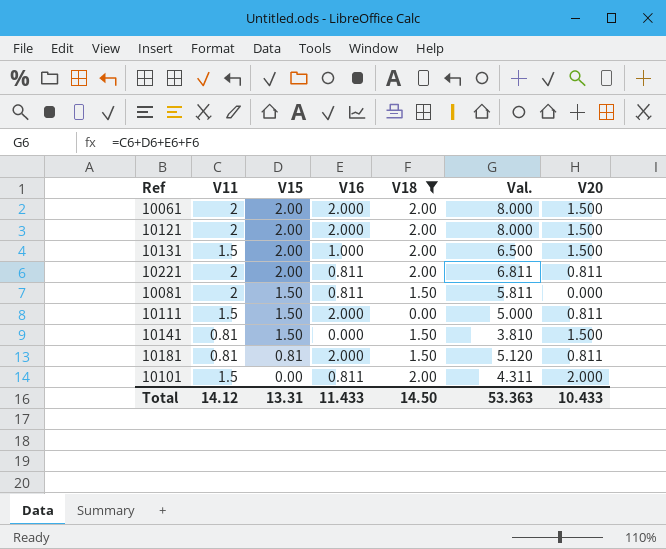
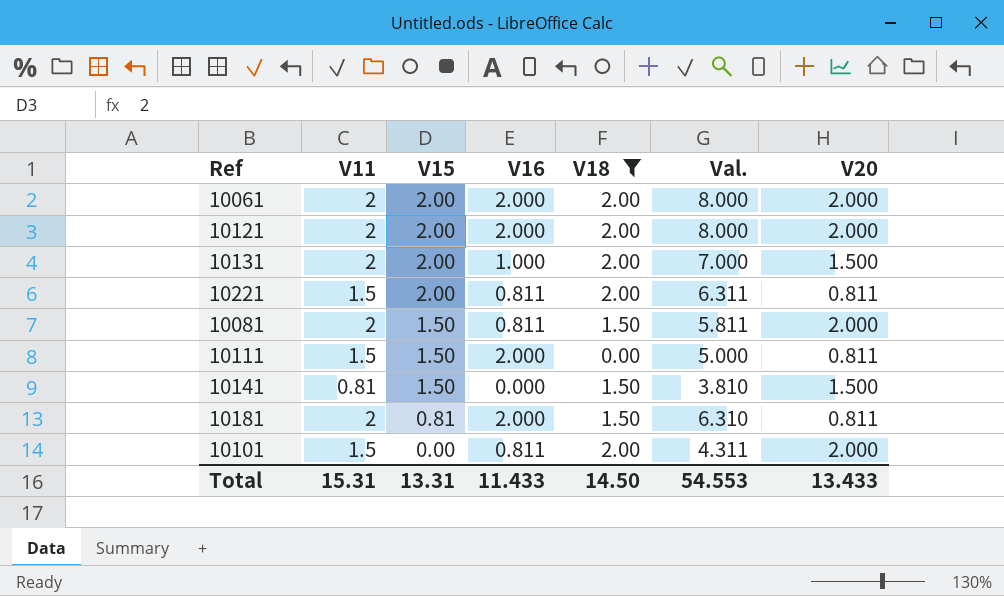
10061 | V20: 1.500 -> 2.000
10121 | V20: 1.500 -> 2.000
10131 | V11: 1.5 -> 2
10131 | Val.: 6.500 -> 7.000
10221 | V11: 2 -> 1.5
10221 | Val.: 6.811 -> 6.311
10081 | V20: 0.000 -> 2.000
10181 | V11: 0.81 -> 2
10181 | Val.: 5.120 -> 6.310
Total | V11: 14.12 -> 15.31
Total | Val.: 53.363 -> 54.553
Total | V20: 10.433 -> 13.433

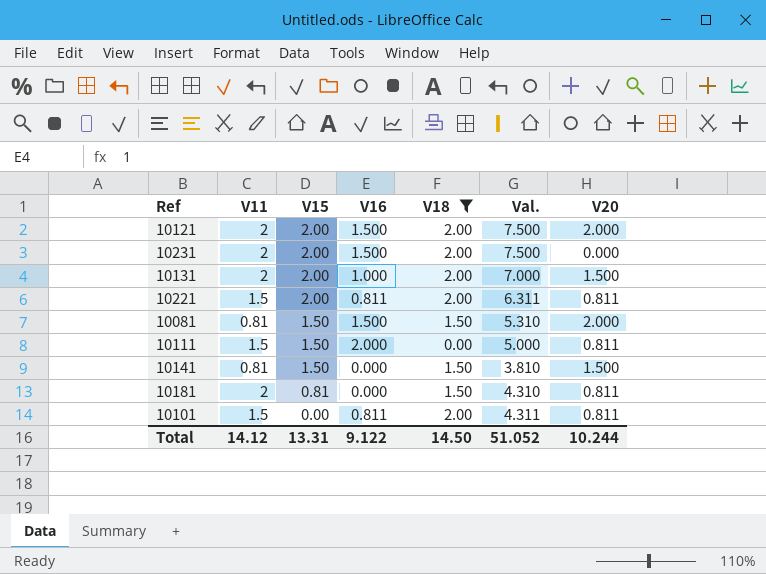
row 10061: 2 | 2.00 | 2.000 | 2.00 | 8.000 | 2.000 -> none
10121 | V16: 2.000 -> 1.500
10121 | Val.: 8.000 -> 7.500
row 10231: none -> 2 | 2.00 | 1.500 | 2.00 | 7.500 | 0.000
10081 | V11: 2 -> 0.81
10081 | V16: 0.811 -> 1.500
10081 | Val.: 5.811 -> 5.310
10181 | V16: 2.000 -> 0.000
10181 | Val.: 6.310 -> 4.310
10101 | V20: 2.000 -> 0.811
Total | V11: 15.31 -> 14.12
Total | V16: 11.433 -> 9.122
Total | Val.: 54.553 -> 51.052
Total | V20: 13.433 -> 10.244

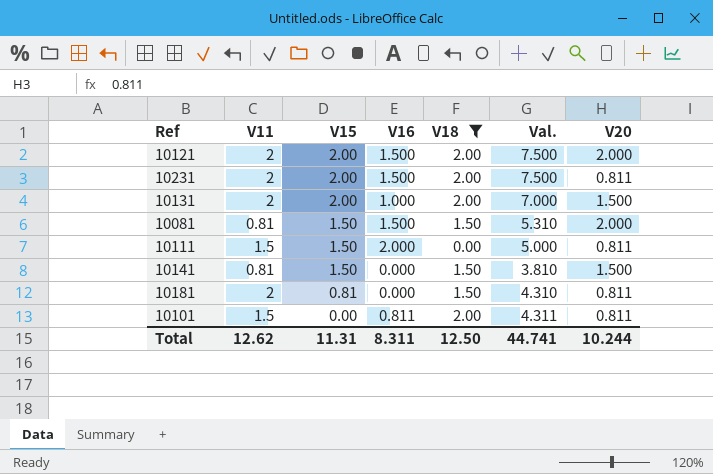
row 10221: 1.5 | 2.00 | 0.811 | 2.00 | 6.311 | 0.811 -> none
10231 | V20: 0.000 -> 0.811
Total | V11: 14.12 -> 12.62
Total | V15: 13.31 -> 11.31
Total | V16: 9.122 -> 8.311
Total | V18: 14.50 -> 12.50
Total | Val.: 51.052 -> 44.741

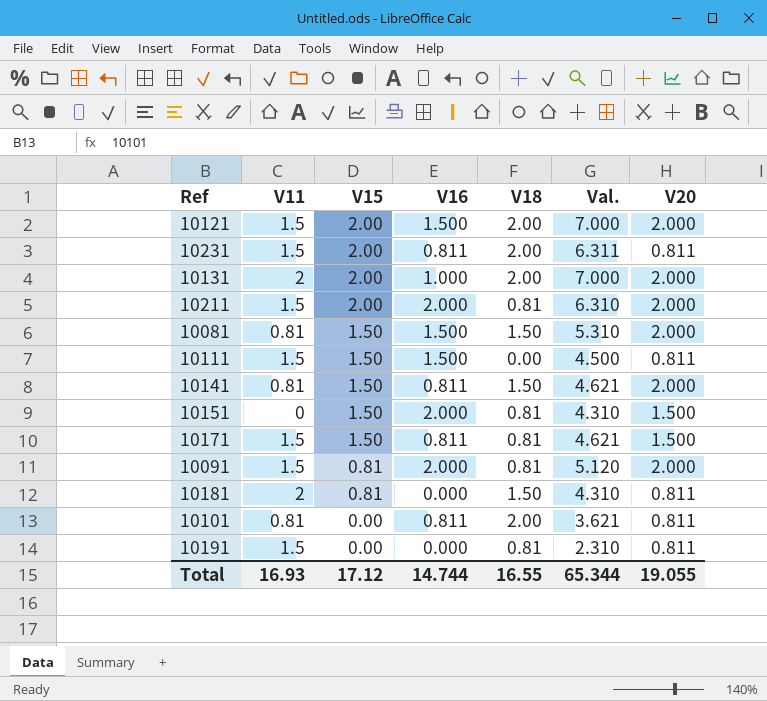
filter: V18 != 0.81 -> none
10121 | V11: 2 -> 1.5
10121 | Val.: 7.500 -> 7.000
10231 | V11: 2 -> 1.5
10231 | V16: 1.500 -> 0.811
10231 | Val.: 7.500 -> 6.311
10131 | V20: 1.500 -> 2.000
10111 | V16: 2.000 -> 1.500
10111 | Val.: 5.000 -> 4.500
10141 | V16: 0.000 -> 0.811
10141 | Val.: 3.810 -> 4.621
10141 | V20: 1.500 -> 2.000
10101 | V11: 1.5 -> 0.81
10101 | Val.: 4.311 -> 3.621
Total | V11: 12.62 -> 16.93
Total | V15: 11.31 -> 17.12
Total | V16: 8.311 -> 14.744
Total | V18: 12.50 -> 16.55
Total | Val.: 44.741 -> 65.344
Total | V20: 10.244 -> 19.055

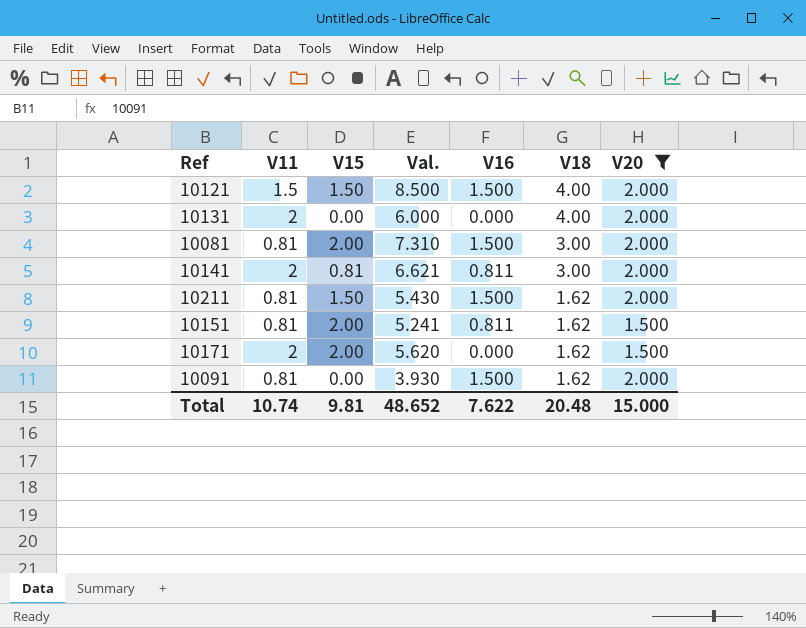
filter: none -> V20 != 0.811
row order: V15 descending -> V18 descending
column Val. | position: 6 -> 4
10121 | V15: 2.00 -> 1.50
10121 | Val.: 7.000 -> 8.500
10121 | V18: 2.00 -> 4.00
10131 | V15: 2.00 -> 0.00
10131 | Val.: 7.000 -> 6.000
10131 | V16: 1.000 -> 0.000
10131 | V18: 2.00 -> 4.00
10081 | V15: 1.50 -> 2.00
10081 | Val.: 5.310 -> 7.310
10081 | V18: 1.50 -> 3.00
10141 | V11: 0.81 -> 2
10141 | V15: 1.50 -> 0.81
10141 | Val.: 4.621 -> 6.621
10141 | V18: 1.50 -> 3.00
10211 | V11: 1.5 -> 0.81
10211 | V15: 2.00 -> 1.50
10211 | Val.: 6.310 -> 5.430
10211 | V16: 2.000 -> 1.500
10211 | V18: 0.81 -> 1.62
10151 | V11: 0 -> 0.81
10151 | V15: 1.50 -> 2.00
10151 | Val.: 4.310 -> 5.241
10151 | V16: 2.000 -> 0.811
10151 | V18: 0.81 -> 1.62
10171 | V11: 1.5 -> 2
10171 | V15: 1.50 -> 2.00
10171 | Val.: 4.621 -> 5.620
10171 | V16: 0.811 -> 0.000
10171 | V18: 0.81 -> 1.62
10091 | V11: 1.5 -> 0.81
10091 | V15: 0.81 -> 0.00
10091 | Val.: 5.120 -> 3.930
10091 | V16: 2.000 -> 1.500
10091 | V18: 0.81 -> 1.62
Total | V11: 16.93 -> 10.74
Total | V15: 17.12 -> 9.81
Total | Val.: 65.344 -> 48.652
Total | V16: 14.744 -> 7.622
Total | V18: 16.55 -> 20.48
Total | V20: 19.055 -> 15.000

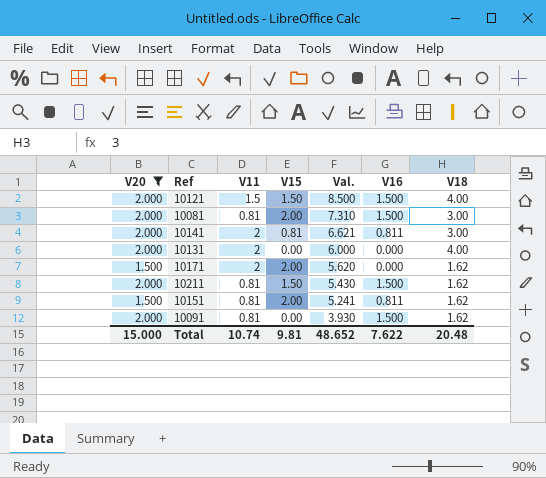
row order: V18 descending -> Val. descending
column V20 | position: 7 -> 1

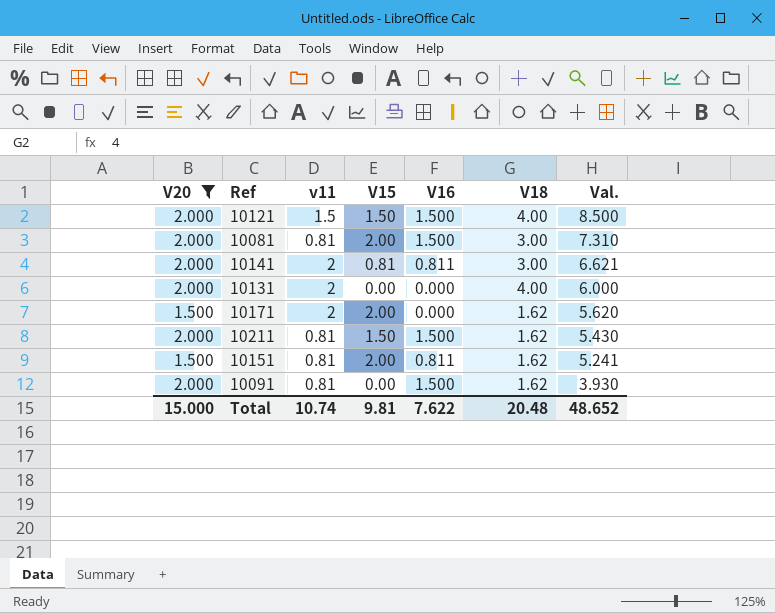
column name: V11 -> v11
column Val. | position: 5 -> 7

